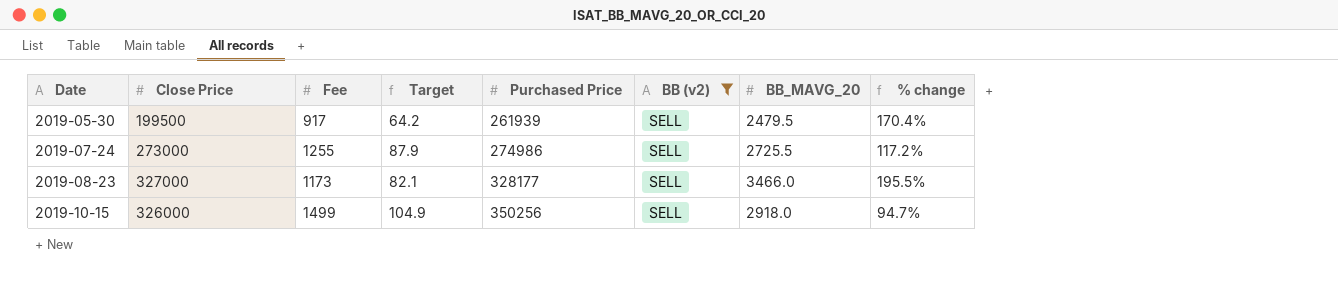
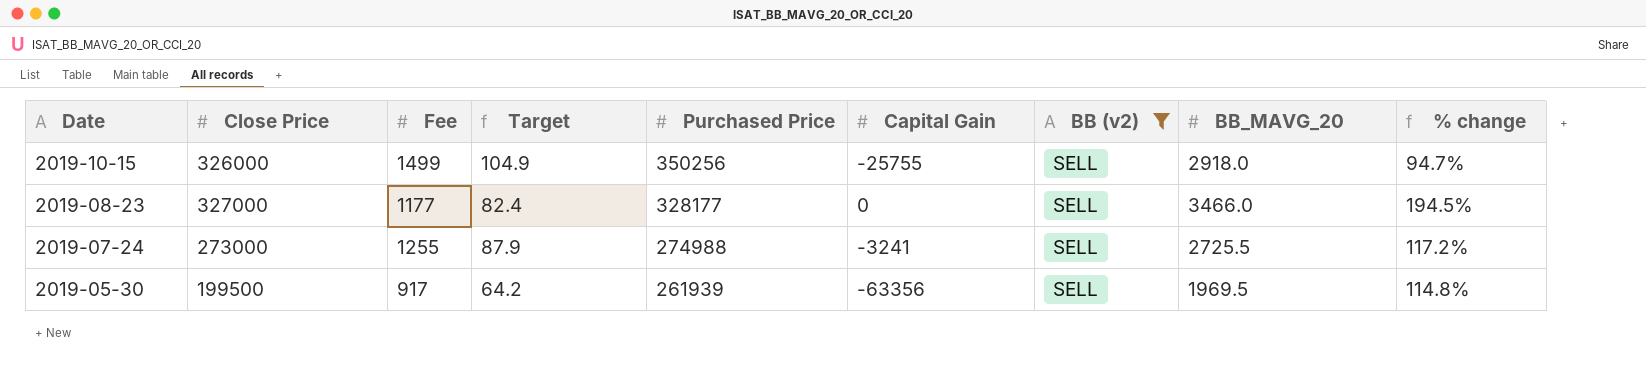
row order: Date ascending -> Date descending
column Capital Gain | position: none -> 6
2019-08-23 | Fee: 1173 -> 1177
2019-08-23 | Target: 82.1 -> 82.4
2019-08-23 | % change: 195.5% -> 194.5%
2019-07-24 | Purchased Price: 274986 -> 274988
2019-05-30 | BB_MAVG_20: 2479.5 -> 1969.5
2019-05-30 | % change: 170.4% -> 114.8%

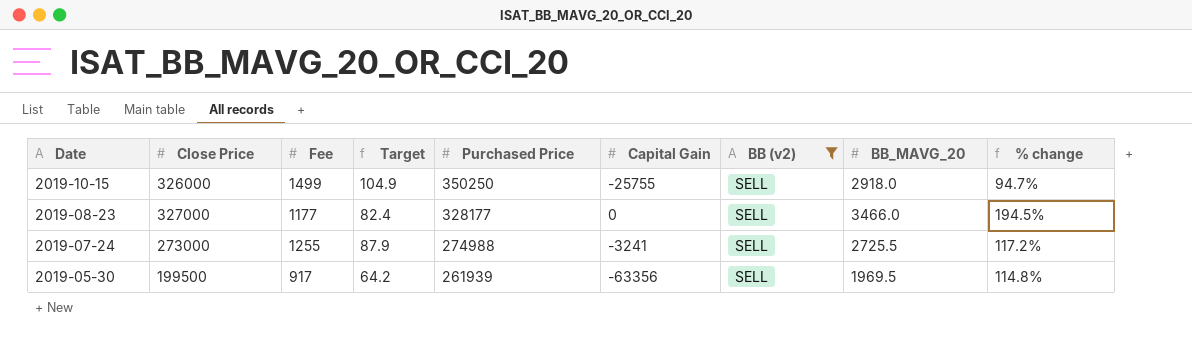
2019-10-15 | Purchased Price: 350256 -> 350250

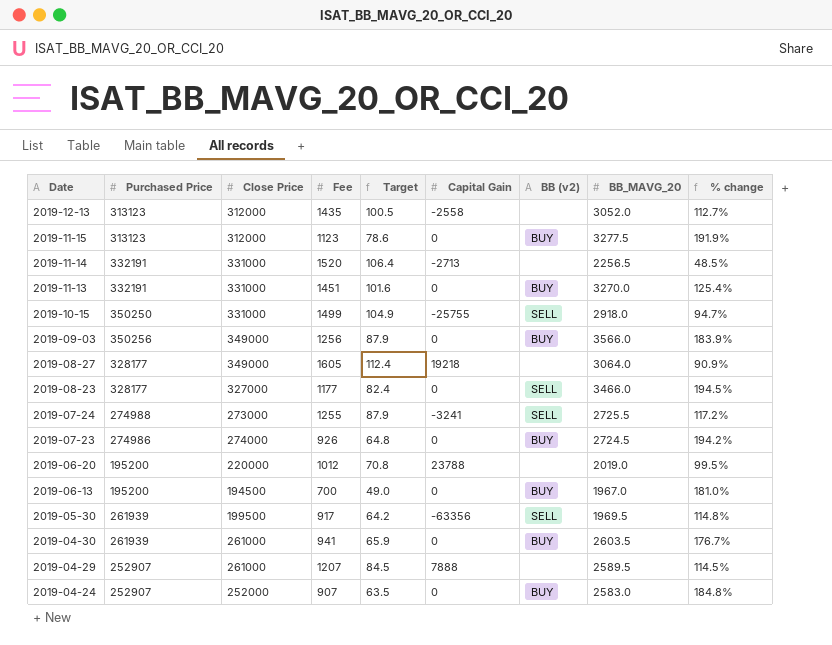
filter: BB (v2) = SELL -> none
column Purchased Price | position: 5 -> 2
2019-10-15 | Close Price: 326000 -> 331000

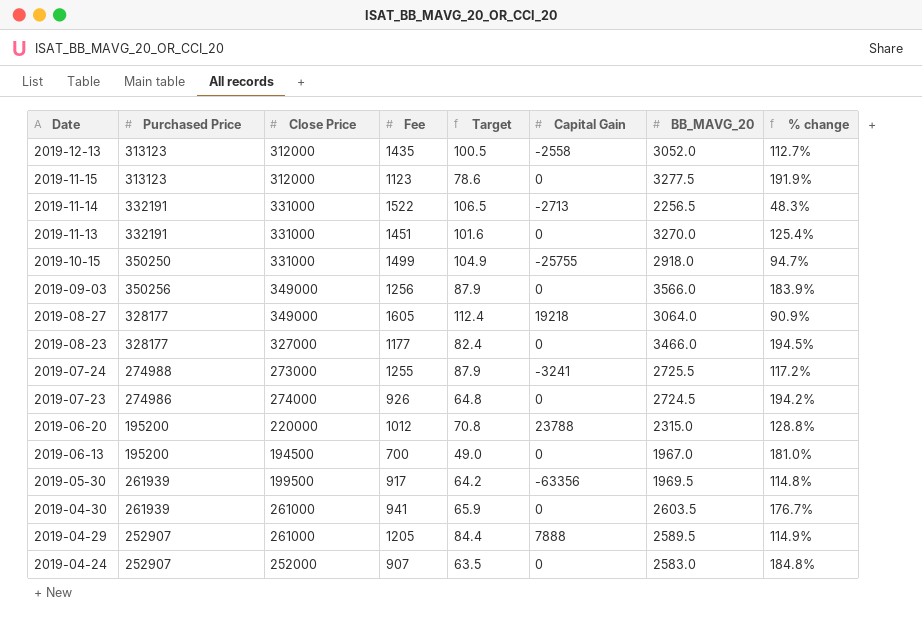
column BB (v2) | position: 7 -> none
2019-11-14 | Fee: 1520 -> 1522
2019-11-14 | Target: 106.4 -> 106.5
2019-11-14 | % change: 48.5% -> 48.3%
2019-06-20 | BB_MAVG_20: 2019.0 -> 2315.0
2019-06-20 | % change: 99.5% -> 128.8%
2019-04-29 | Fee: 1207 -> 1205
2019-04-29 | Target: 84.5 -> 84.4
2019-04-29 | % change: 114.5% -> 114.9%

